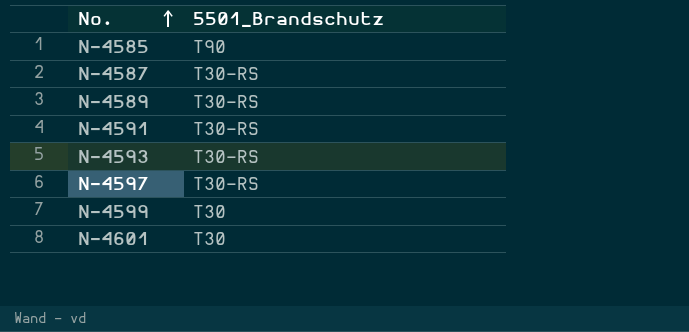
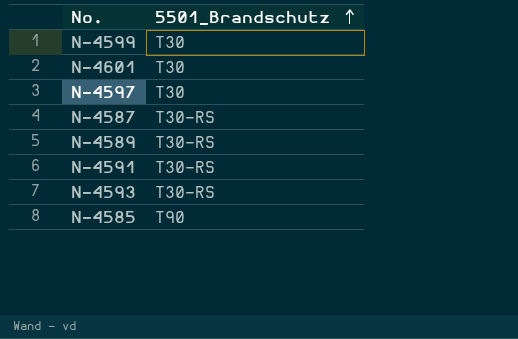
row order: No. ascending -> 5501_Brandschutz ascending
N-4597 | 5501_Brandschutz: T30-RS -> T30

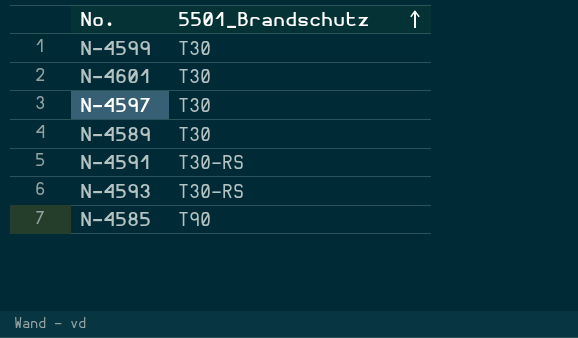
row N-4587: T30-RS -> none
N-4589 | 5501_Brandschutz: T30-RS -> T30

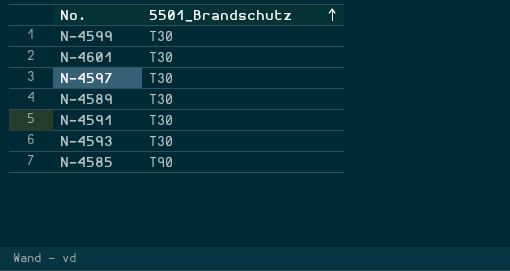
N-4591 | 5501_Brandschutz: T30-RS -> T30
N-4593 | 5501_Brandschutz: T30-RS -> T30

